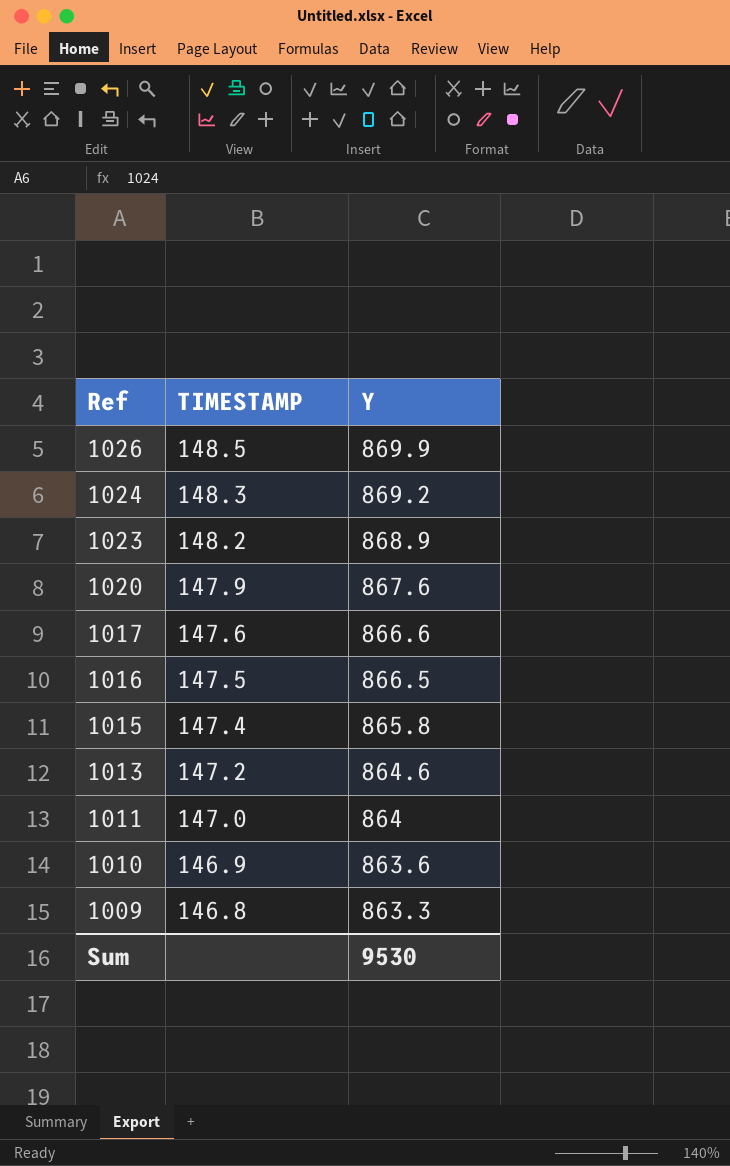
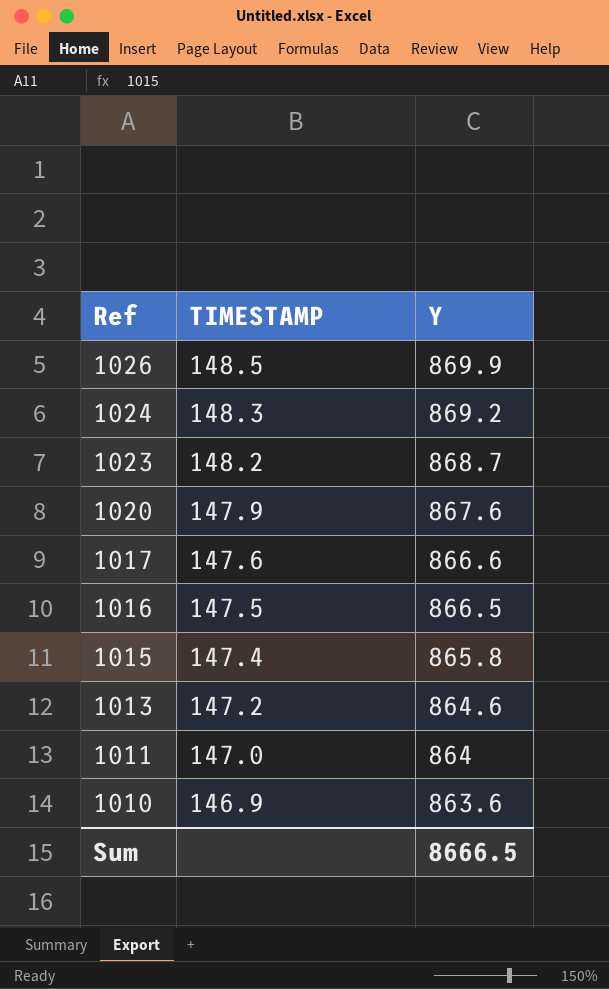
row 1009: 146.8 | 863.3 -> none
1023 | Y: 868.9 -> 868.7
Sum | Y: 9530 -> 8666.5

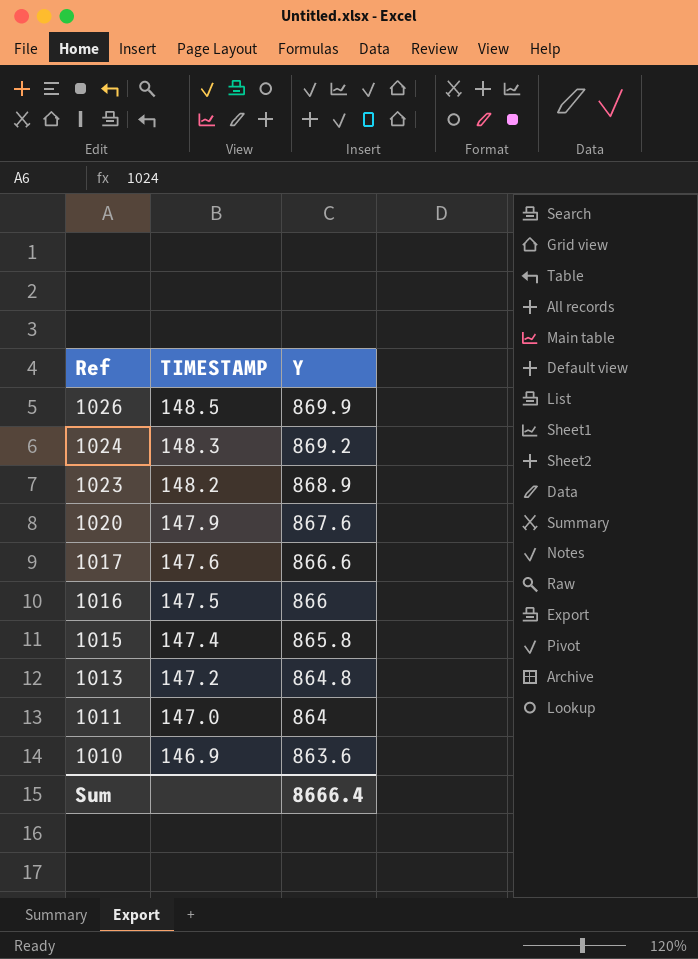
1023 | Y: 868.7 -> 868.9
1016 | Y: 866.5 -> 866
1013 | Y: 864.6 -> 864.8
Sum | Y: 8666.5 -> 8666.4

